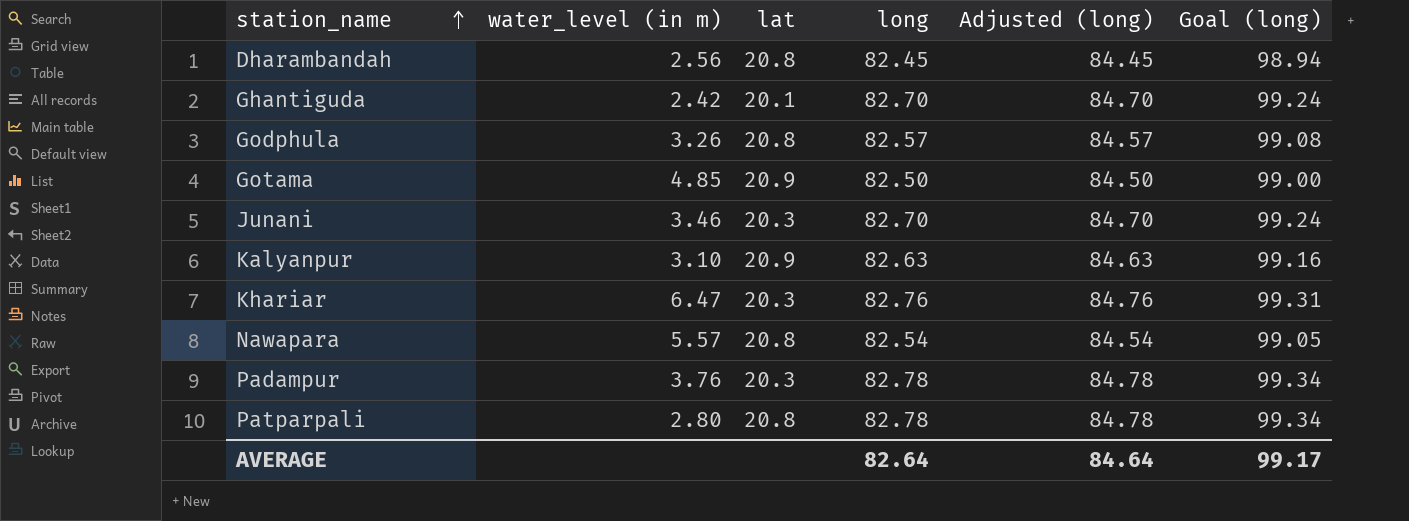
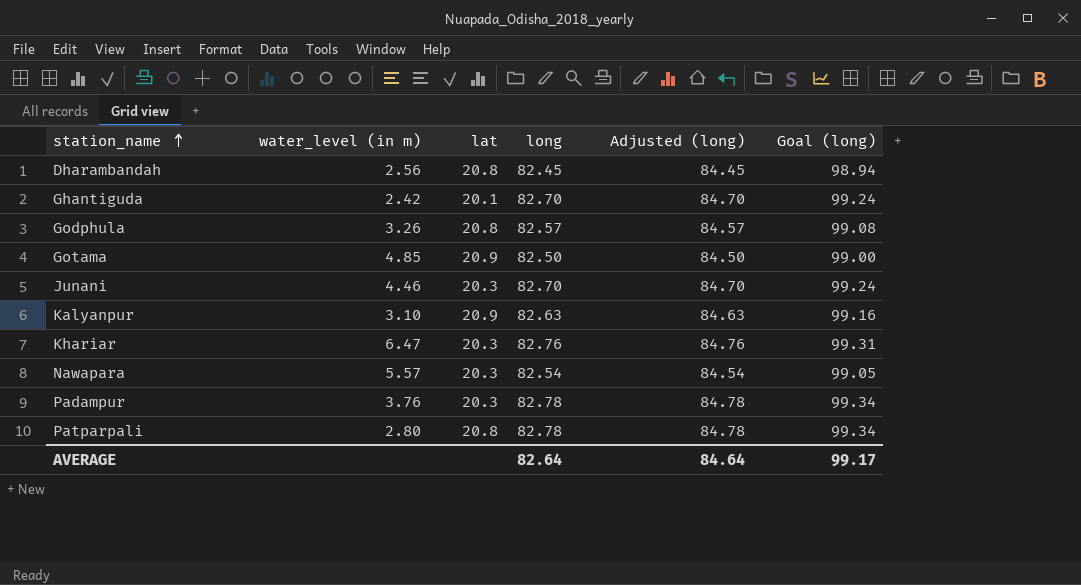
Junani | water_level (in m): 3.46 -> 4.46
Nawapara | lat: 20.8 -> 20.3

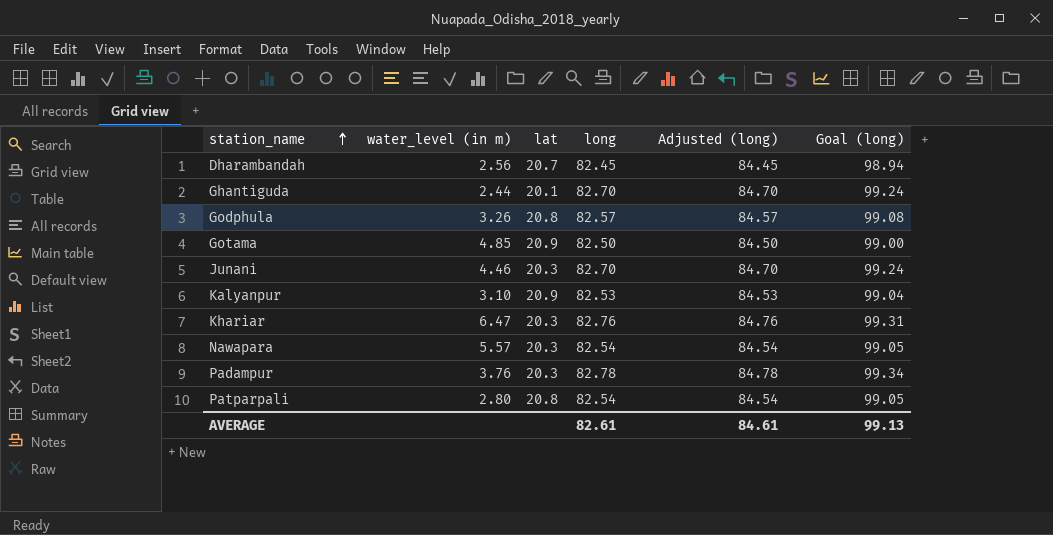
Dharambandah | lat: 20.8 -> 20.7
Ghantiguda | water_level (in m): 2.42 -> 2.44
Kalyanpur | long: 82.63 -> 82.53
Kalyanpur | Adjusted (long): 84.63 -> 84.53
Kalyanpur | Goal (long): 99.16 -> 99.04
Patparpali | long: 82.78 -> 82.54
Patparpali | Adjusted (long): 84.78 -> 84.54
Patparpali | Goal (long): 99.34 -> 99.05
AVERAGE | long: 82.64 -> 82.61
AVERAGE | Adjusted (long): 84.64 -> 84.61
AVERAGE | Goal (long): 99.17 -> 99.13

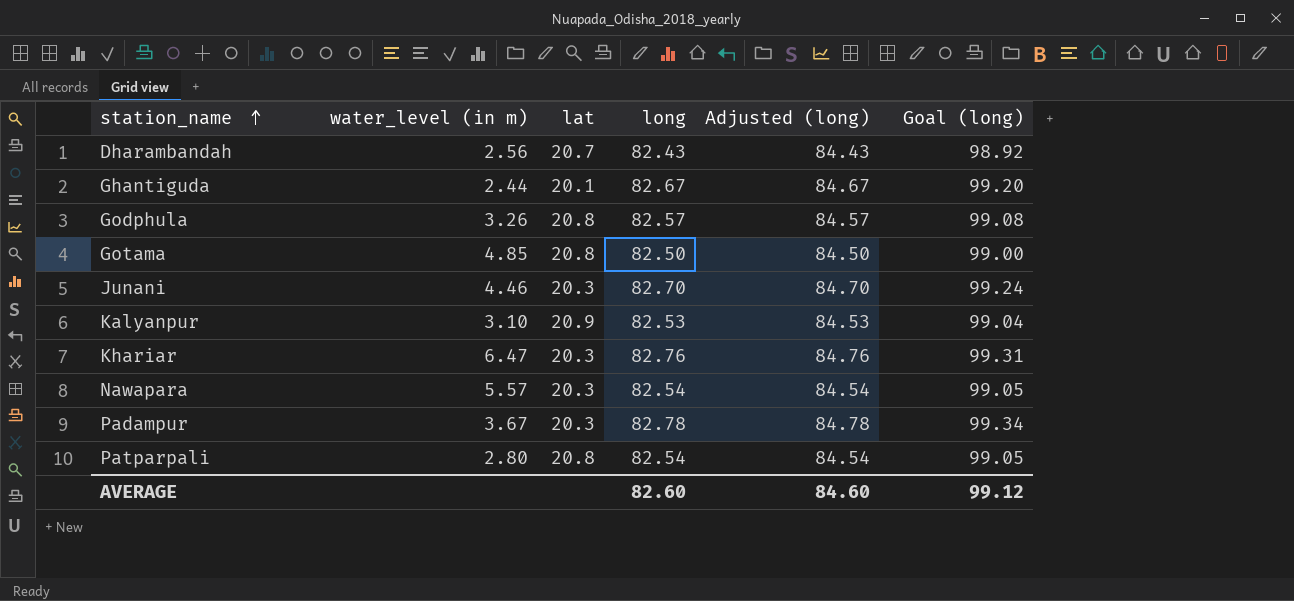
Dharambandah | long: 82.45 -> 82.43
Dharambandah | Adjusted (long): 84.45 -> 84.43
Dharambandah | Goal (long): 98.94 -> 98.92
Ghantiguda | long: 82.70 -> 82.67
Ghantiguda | Adjusted (long): 84.70 -> 84.67
Ghantiguda | Goal (long): 99.24 -> 99.20
Gotama | lat: 20.9 -> 20.8
Padampur | water_level (in m): 3.76 -> 3.67
AVERAGE | long: 82.61 -> 82.60
AVERAGE | Adjusted (long): 84.61 -> 84.60
AVERAGE | Goal (long): 99.13 -> 99.12

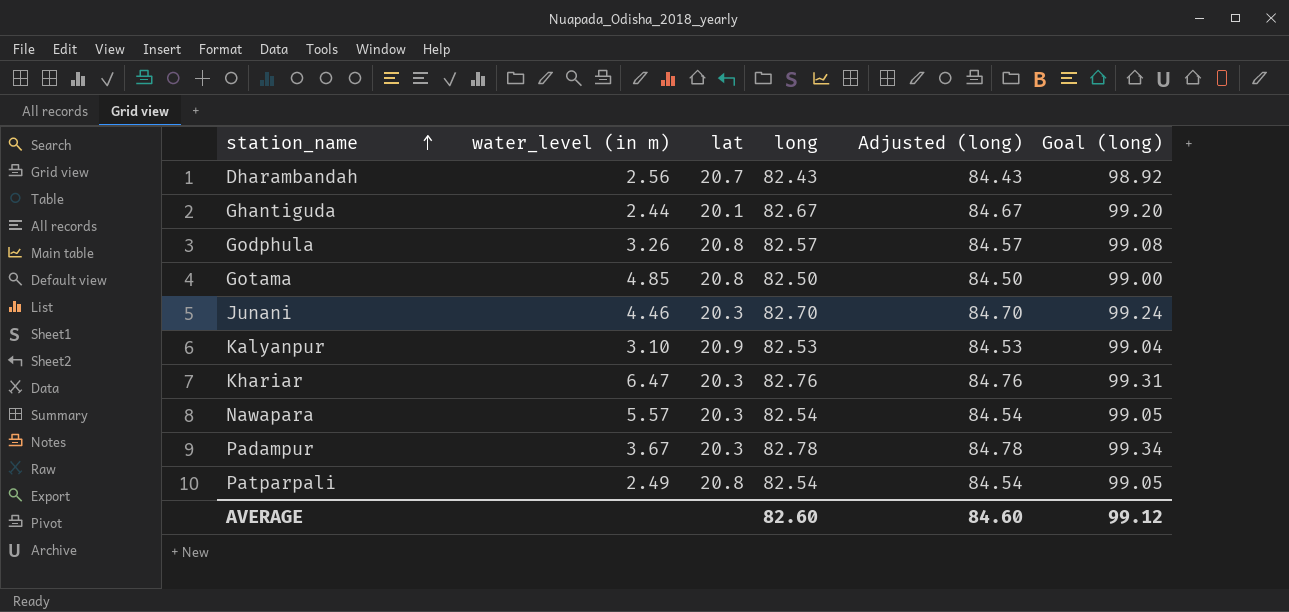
Patparpali | water_level (in m): 2.80 -> 2.49

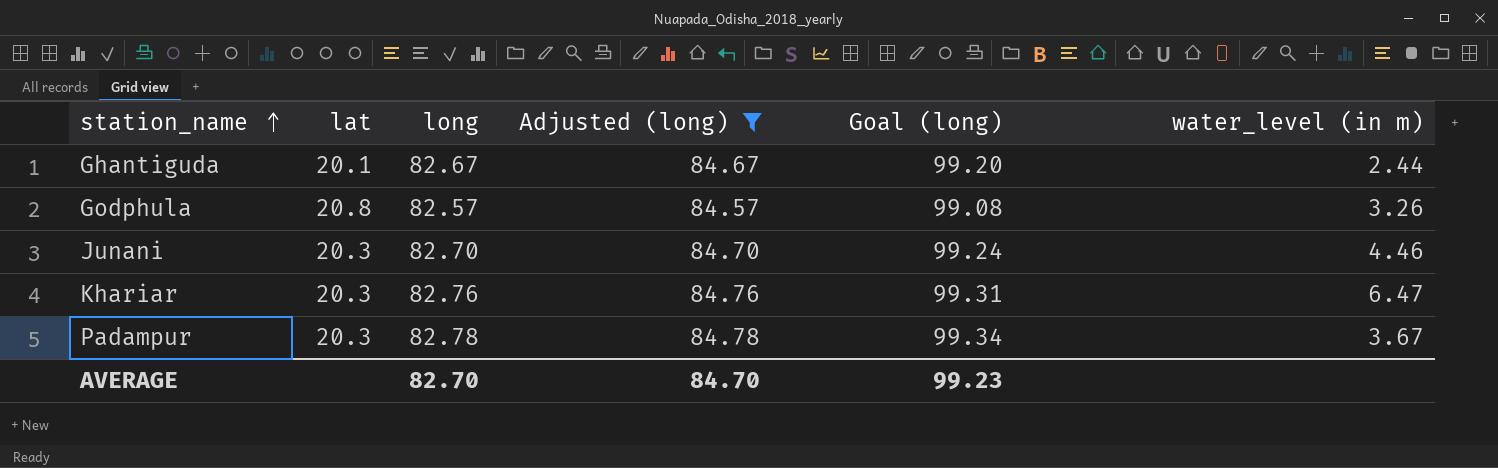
filter: none -> Adjusted (long) >= 84.57
column water_level (in m) | position: 2 -> 6
AVERAGE | long: 82.60 -> 82.70
AVERAGE | Adjusted (long): 84.60 -> 84.70
AVERAGE | Goal (long): 99.12 -> 99.23

